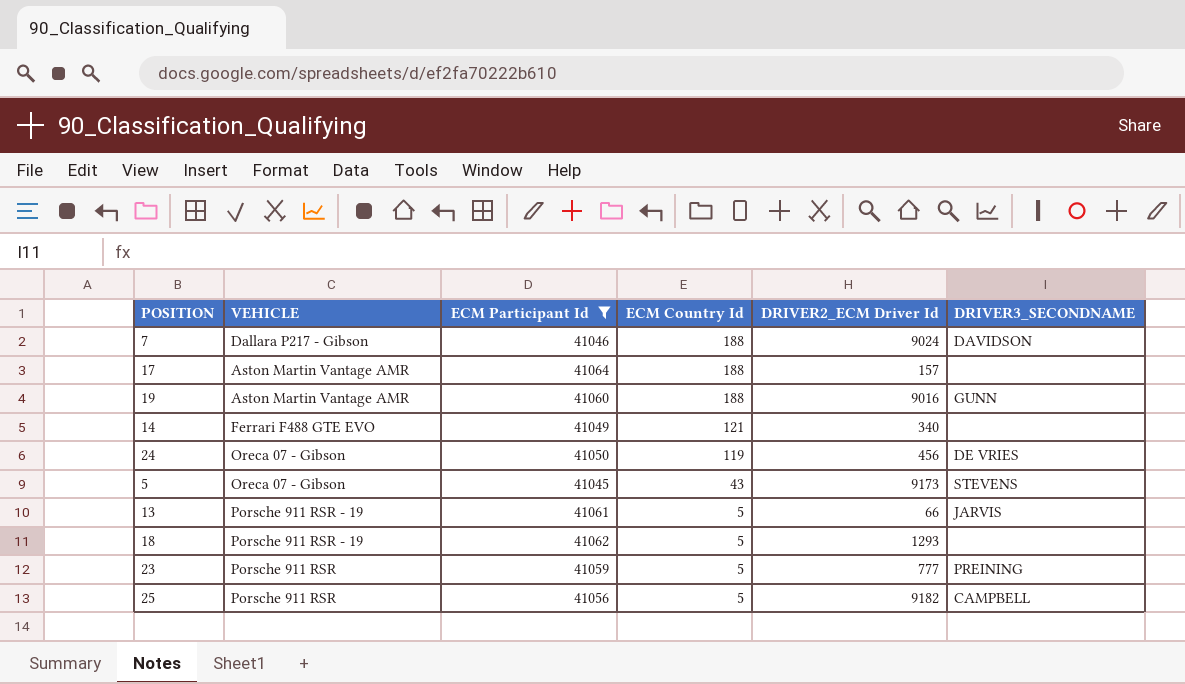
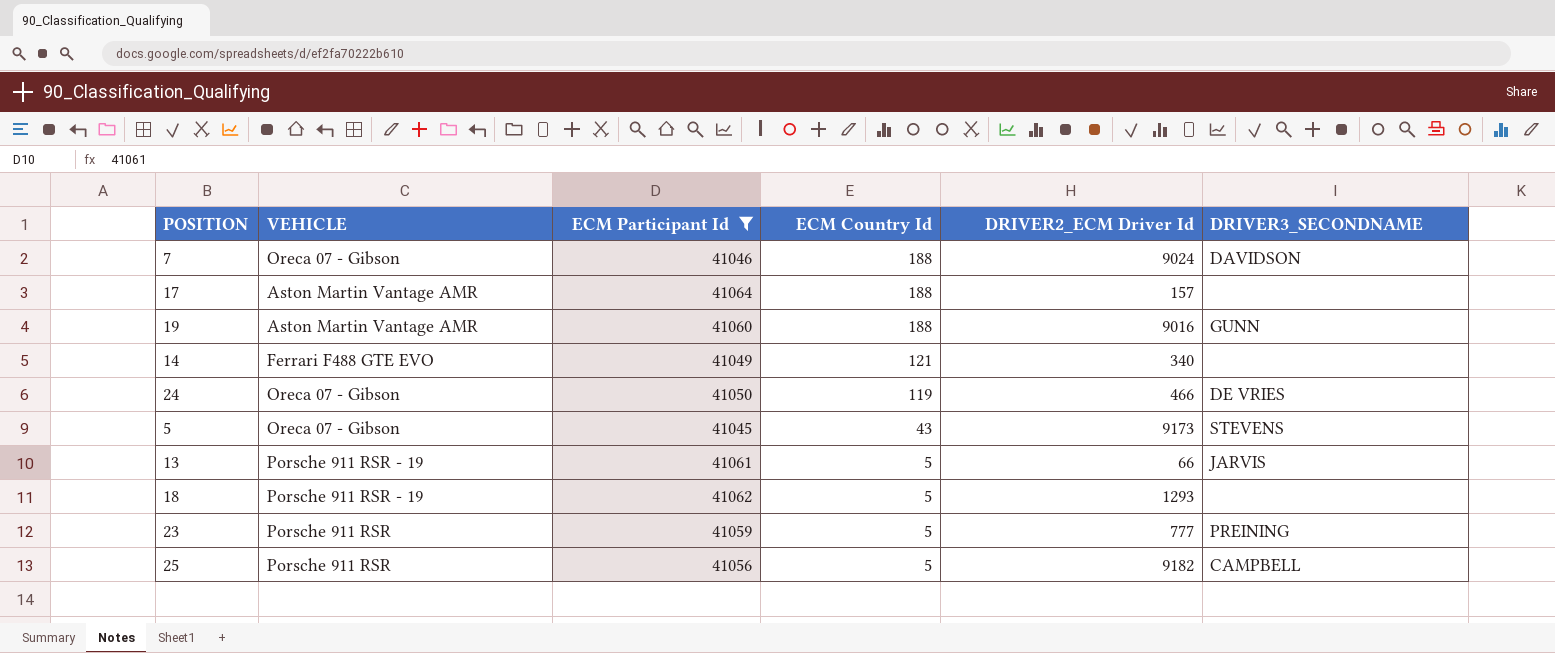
7 | VEHICLE: Dallara P217 - Gibson -> Oreca 07 - Gibson
24 | DRIVER2_ECM Driver Id: 456 -> 466

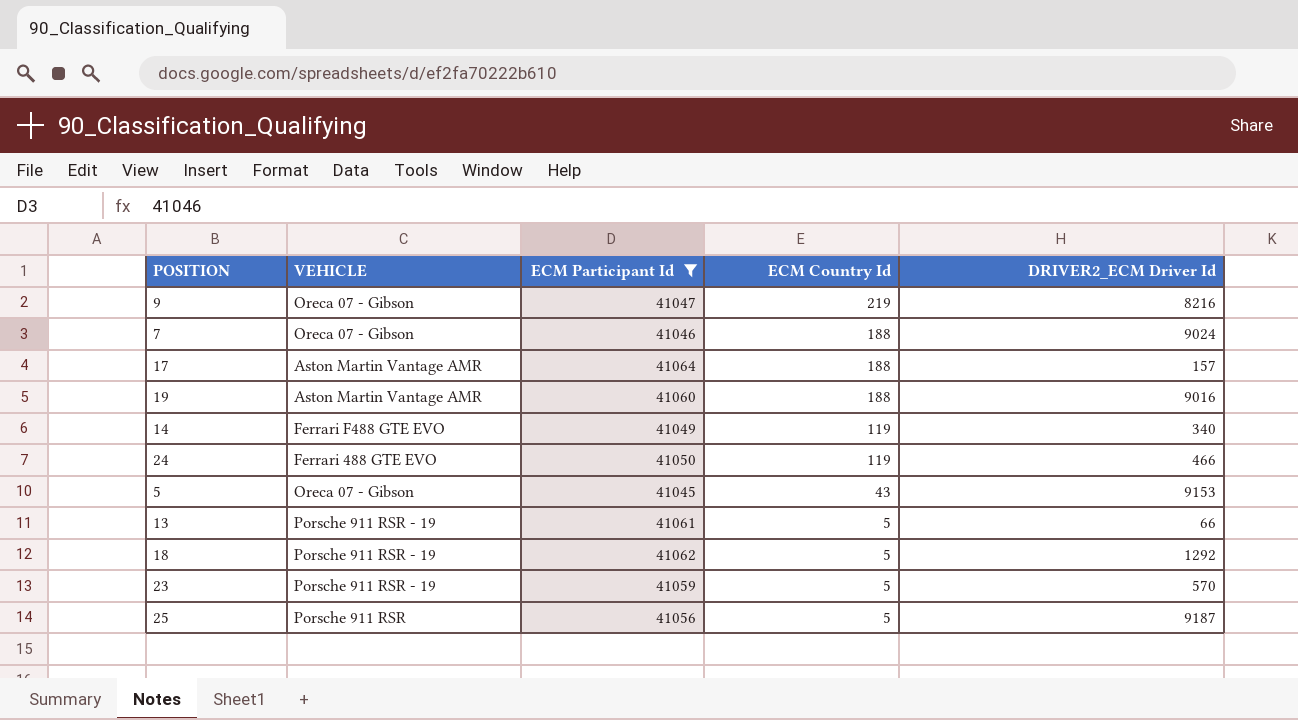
column DRIVER3_SECONDNAME | position: 6 -> none
row 9: none -> Oreca 07 - Gibson | 41047 | 219 | 8216
14 | ECM Country Id: 121 -> 119
24 | VEHICLE: Oreca 07 - Gibson -> Ferrari 488 GTE EVO
5 | DRIVER2_ECM Driver Id: 9173 -> 9153
18 | DRIVER2_ECM Driver Id: 1293 -> 1292
23 | VEHICLE: Porsche 911 RSR -> Porsche 911 RSR - 19
23 | DRIVER2_ECM Driver Id: 777 -> 570
25 | DRIVER2_ECM Driver Id: 9182 -> 9187

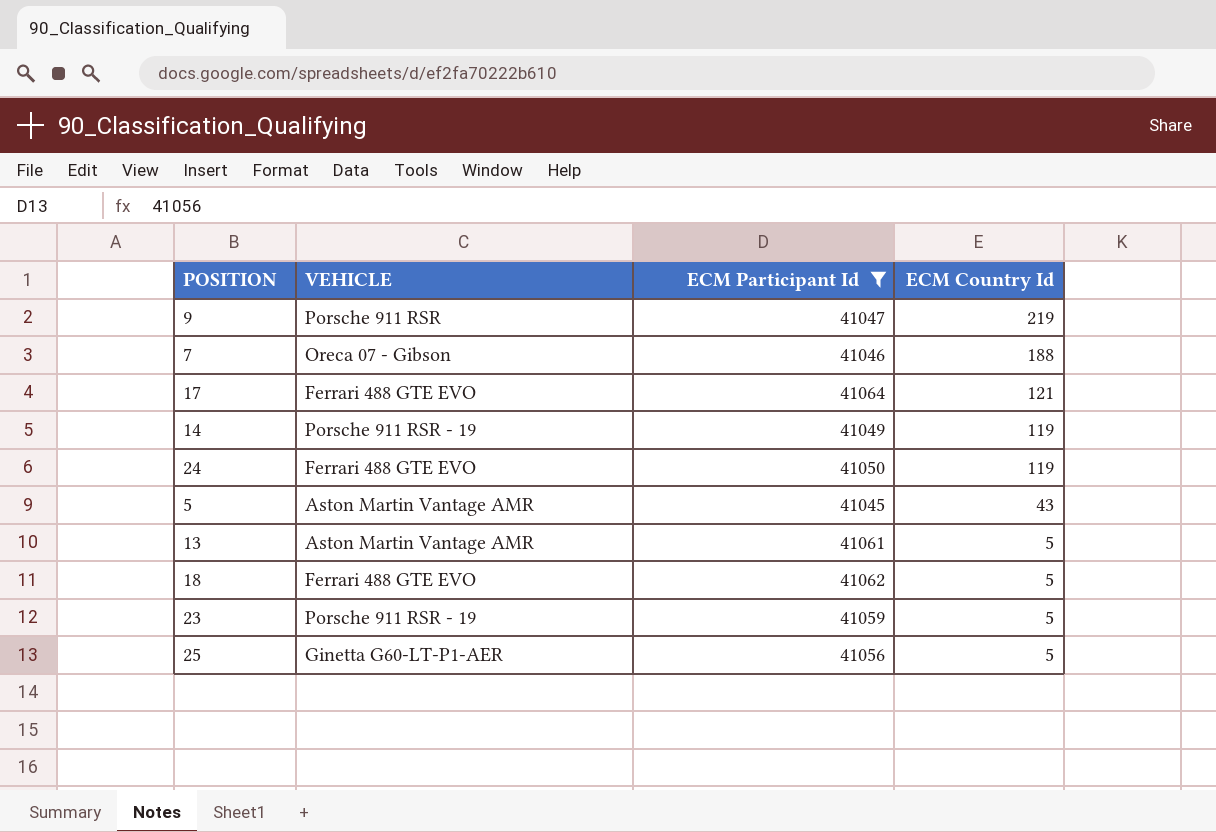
column DRIVER2_ECM Driver Id | position: 5 -> none
row 19: Aston Martin Vantage AMR | 41060 | 188 | 9016 -> none
9 | VEHICLE: Oreca 07 - Gibson -> Porsche 911 RSR
17 | VEHICLE: Aston Martin Vantage AMR -> Ferrari 488 GTE EVO
17 | ECM Country Id: 188 -> 121
14 | VEHICLE: Ferrari F488 GTE EVO -> Porsche 911 RSR - 19
5 | VEHICLE: Oreca 07 - Gibson -> Aston Martin Vantage AMR
13 | VEHICLE: Porsche 911 RSR - 19 -> Aston Martin Vantage AMR
18 | VEHICLE: Porsche 911 RSR - 19 -> Ferrari 488 GTE EVO
25 | VEHICLE: Porsche 911 RSR -> Ginetta G60-LT-P1-AER

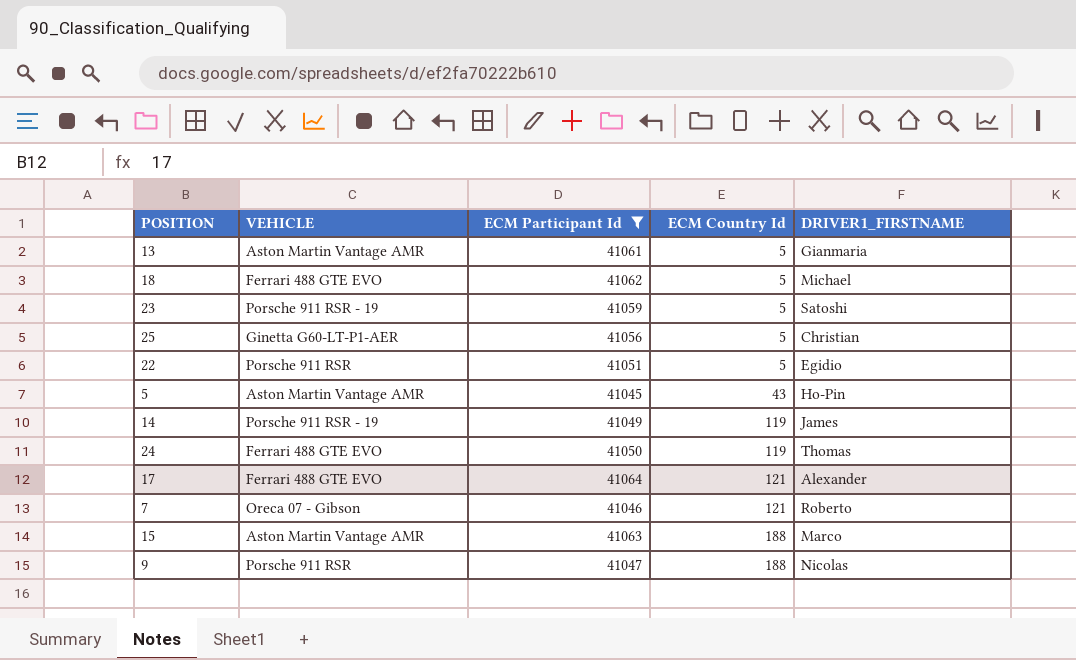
row order: ECM Country Id descending -> ECM Country Id ascending
column DRIVER1_FIRSTNAME | position: none -> 5
row 22: none -> Porsche 911 RSR | 41051 | 5 | Egidio
7 | ECM Country Id: 188 -> 121
row 15: none -> Aston Martin Vantage AMR | 41063 | 188 | Marco
9 | ECM Country Id: 219 -> 188

